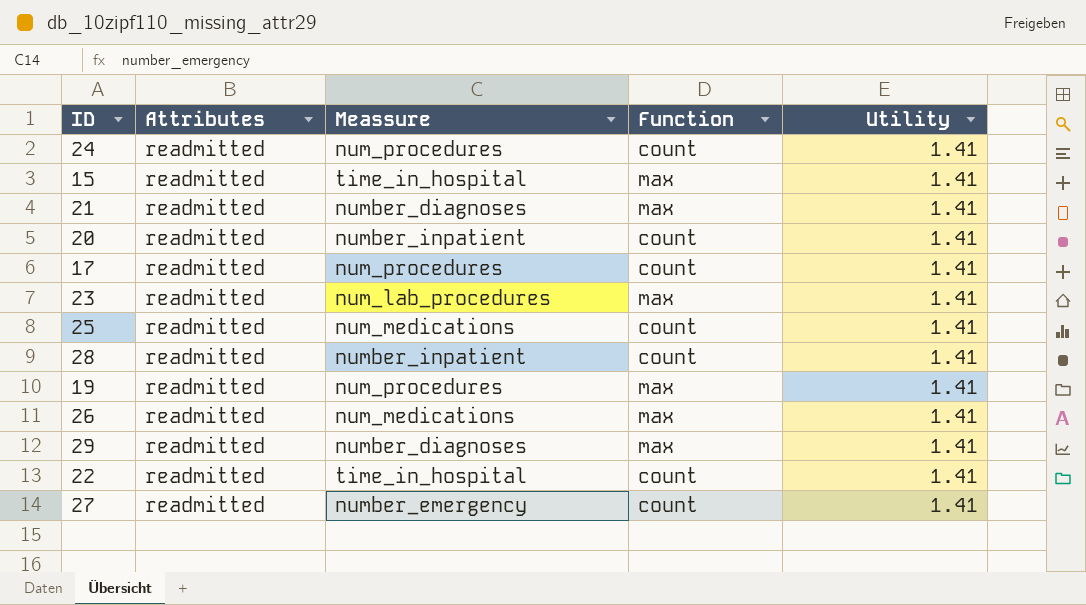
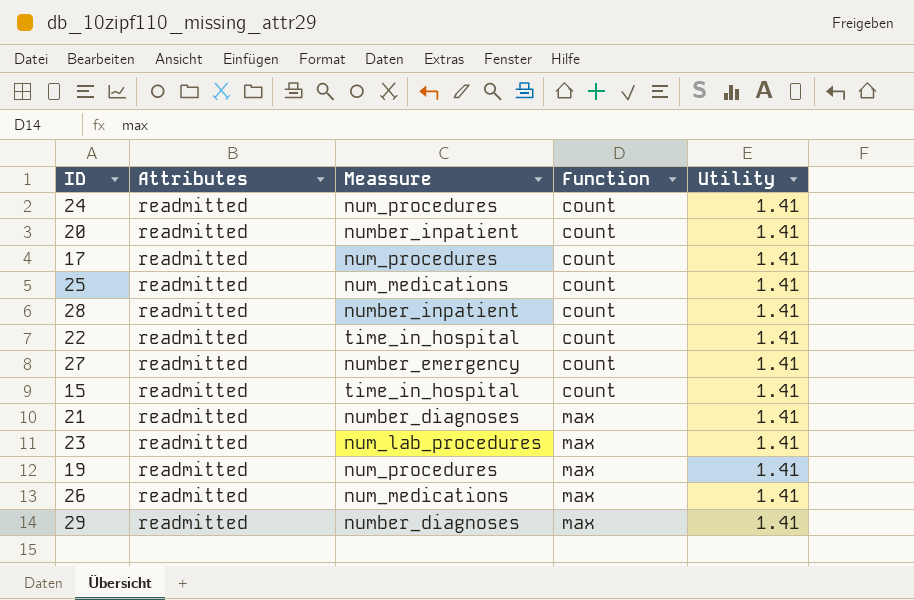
row order: none -> Function ascending
15 | Function: max -> count

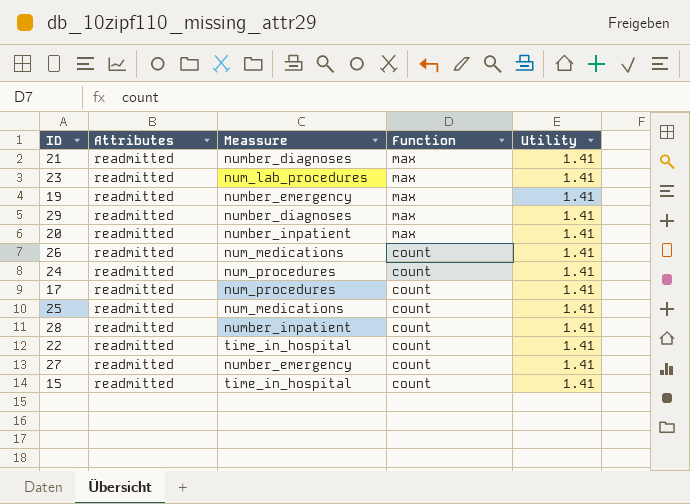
row order: Function ascending -> Function descending
19 | Meassure: num_procedures -> number_emergency
20 | Function: count -> max
26 | Function: max -> count

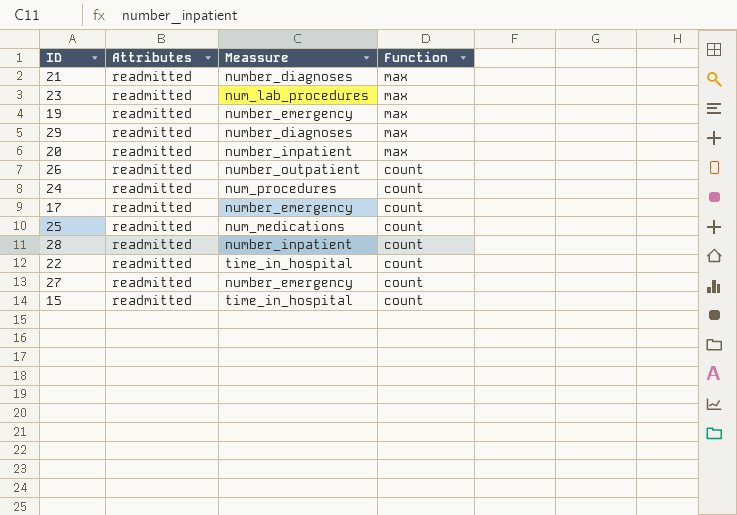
column Utility | position: 5 -> none
26 | Meassure: num_medications -> number_outpatient
17 | Meassure: num_procedures -> number_emergency

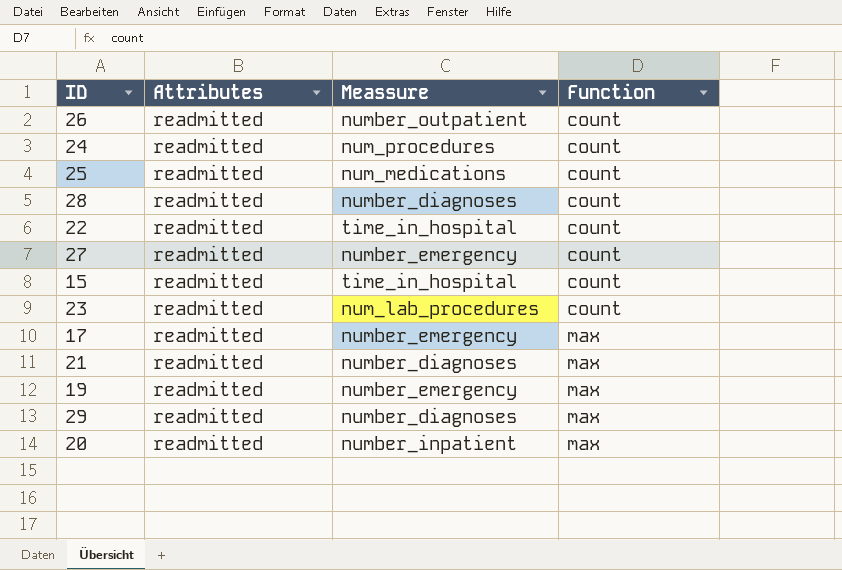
row order: Function descending -> Function ascending
28 | Meassure: number_inpatient -> number_diagnoses
23 | Function: max -> count
17 | Function: count -> max

